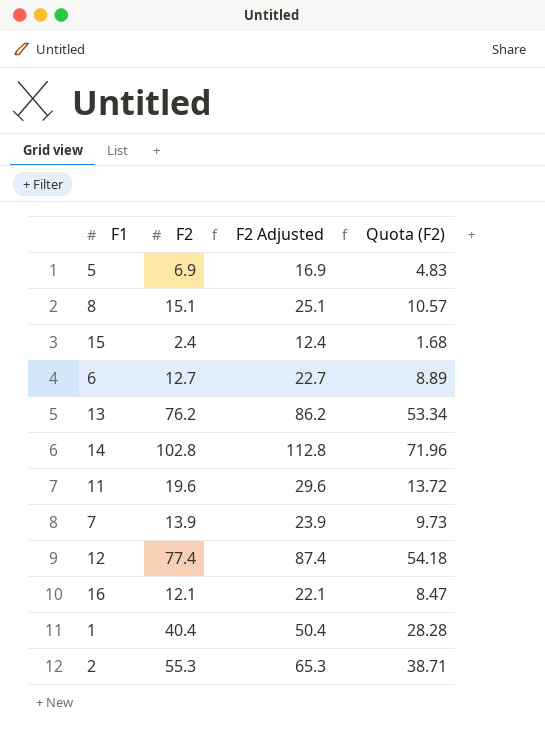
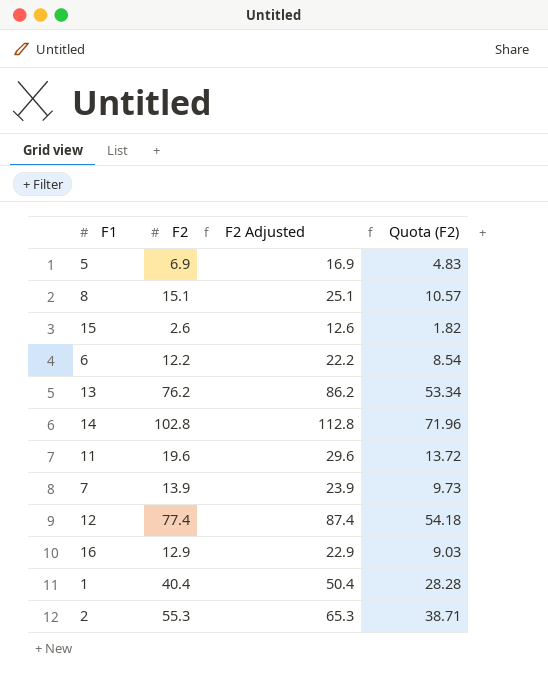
15 | F2: 2.4 -> 2.6
15 | F2 Adjusted: 12.4 -> 12.6
15 | Quota (F2): 1.68 -> 1.82
6 | F2: 12.7 -> 12.2
6 | F2 Adjusted: 22.7 -> 22.2
6 | Quota (F2): 8.89 -> 8.54
16 | F2: 12.1 -> 12.9
16 | F2 Adjusted: 22.1 -> 22.9
16 | Quota (F2): 8.47 -> 9.03

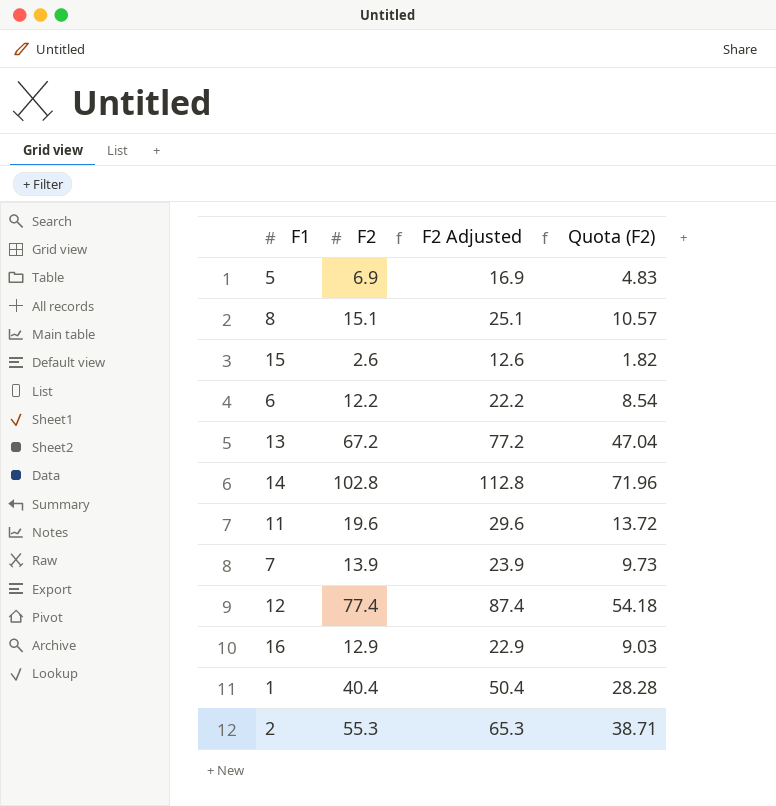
13 | F2: 76.2 -> 67.2
13 | F2 Adjusted: 86.2 -> 77.2
13 | Quota (F2): 53.34 -> 47.04

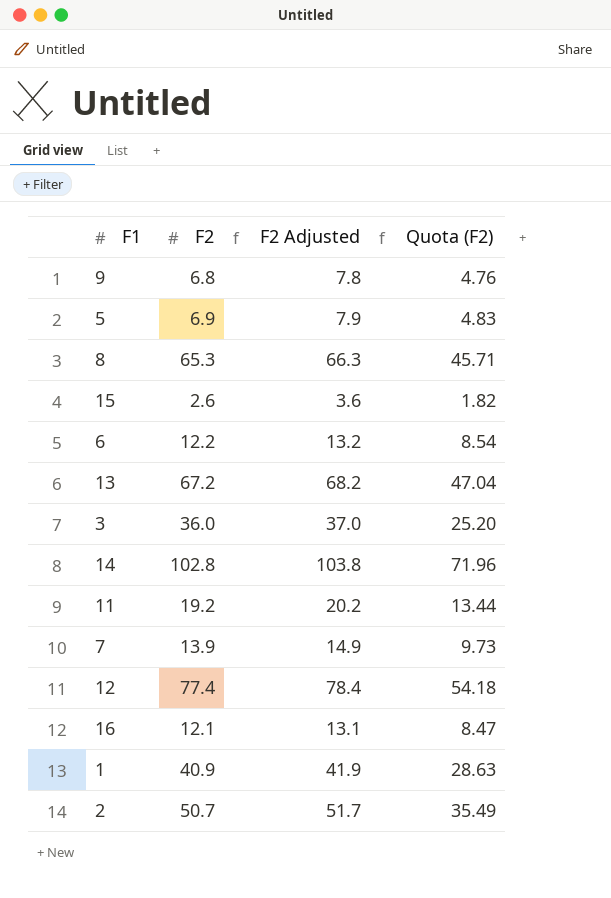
column F2 Adjusted | formula: [F2] + 10 -> [F2] + 1
row 9: none -> 6.8 | 7.8 | 4.76
8 | F2: 15.1 -> 65.3
8 | Quota (F2): 10.57 -> 45.71
row 3: none -> 36.0 | 37.0 | 25.20
11 | F2: 19.6 -> 19.2
11 | Quota (F2): 13.72 -> 13.44
16 | F2: 12.9 -> 12.1
16 | Quota (F2): 9.03 -> 8.47
1 | F2: 40.4 -> 40.9
1 | Quota (F2): 28.28 -> 28.63
2 | F2: 55.3 -> 50.7
2 | Quota (F2): 38.71 -> 35.49

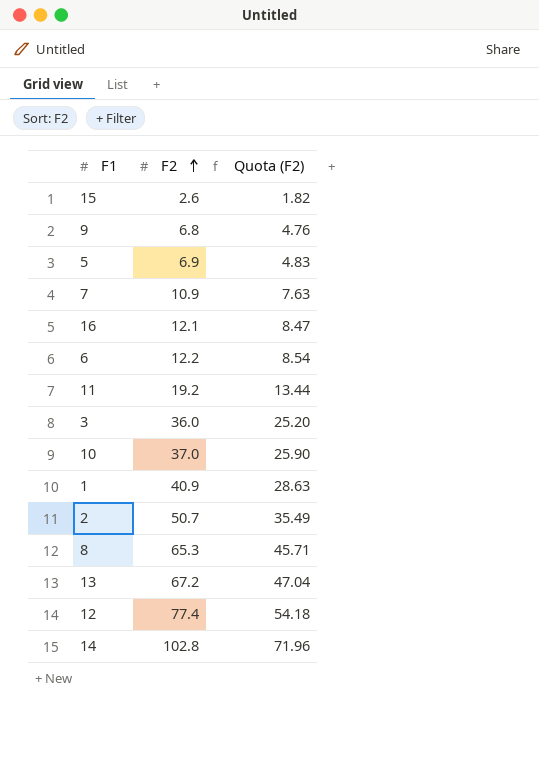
row order: none -> F2 ascending
column F2 Adjusted | formula: [F2] + 1 -> none
7 | F2: 13.9 -> 10.9
7 | Quota (F2): 9.73 -> 7.63
row 10: none -> 37.0 | 25.90

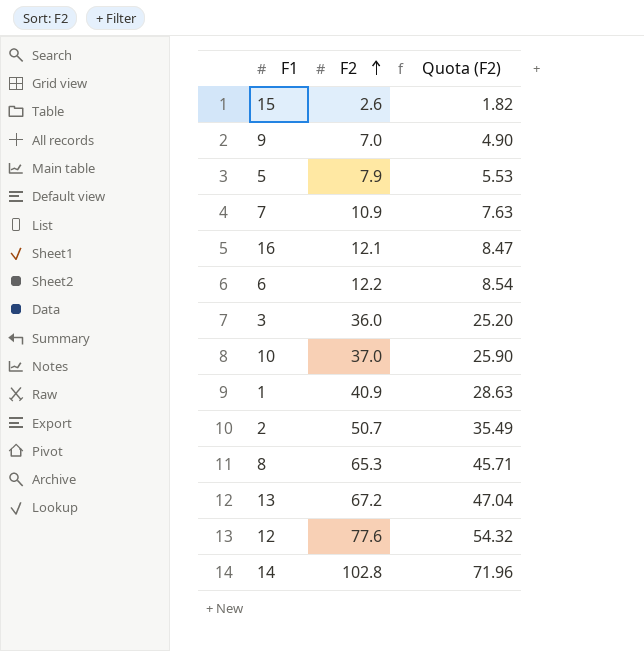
row 11: 19.2 | 13.44 -> none
9 | F2: 6.8 -> 7.0
9 | Quota (F2): 4.76 -> 4.90
5 | F2: 6.9 -> 7.9
5 | Quota (F2): 4.83 -> 5.53
12 | F2: 77.4 -> 77.6
12 | Quota (F2): 54.18 -> 54.32

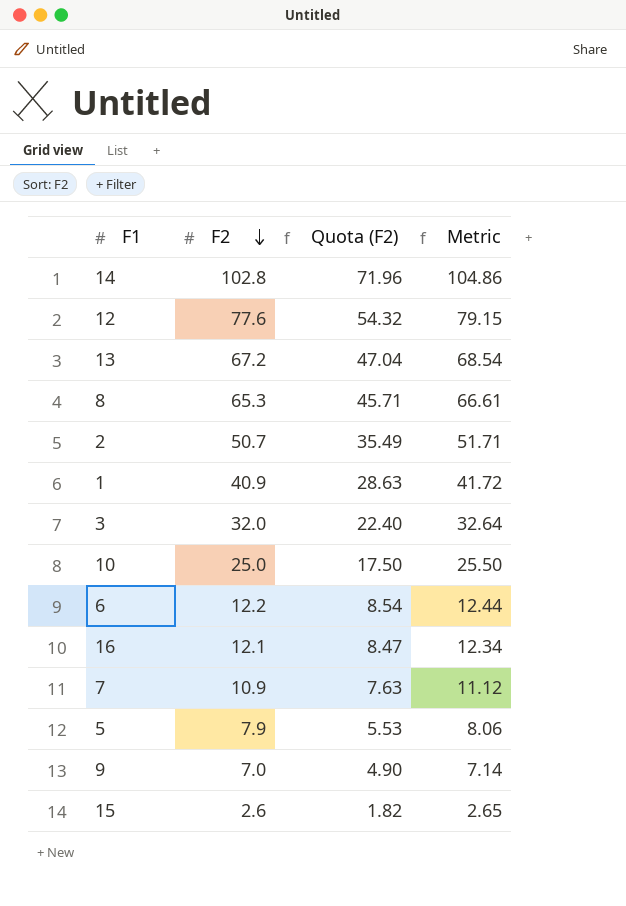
row order: F2 ascending -> F2 descending
column Metric | formula: none -> [F2] * 1.02
3 | F2: 36.0 -> 32.0
3 | Quota (F2): 25.20 -> 22.40
10 | F2: 37.0 -> 25.0
10 | Quota (F2): 25.90 -> 17.50

